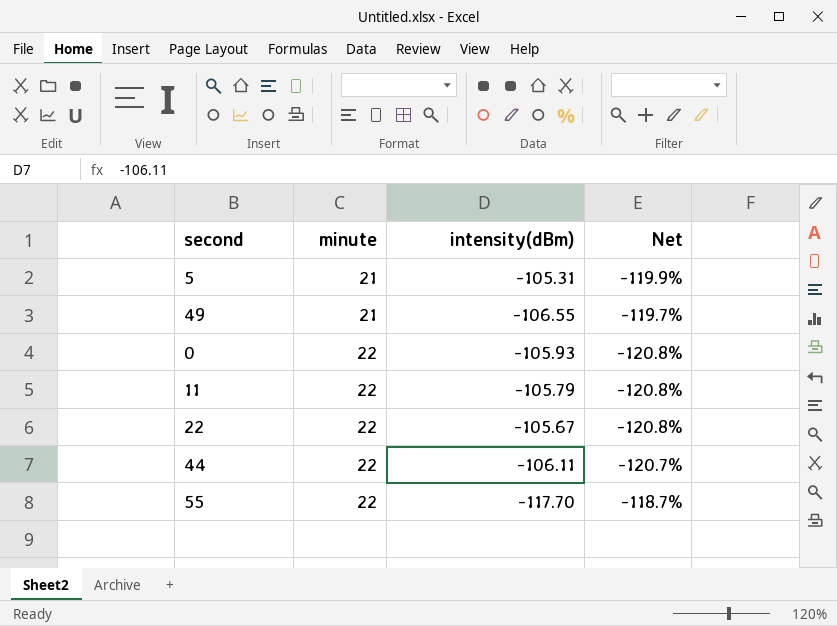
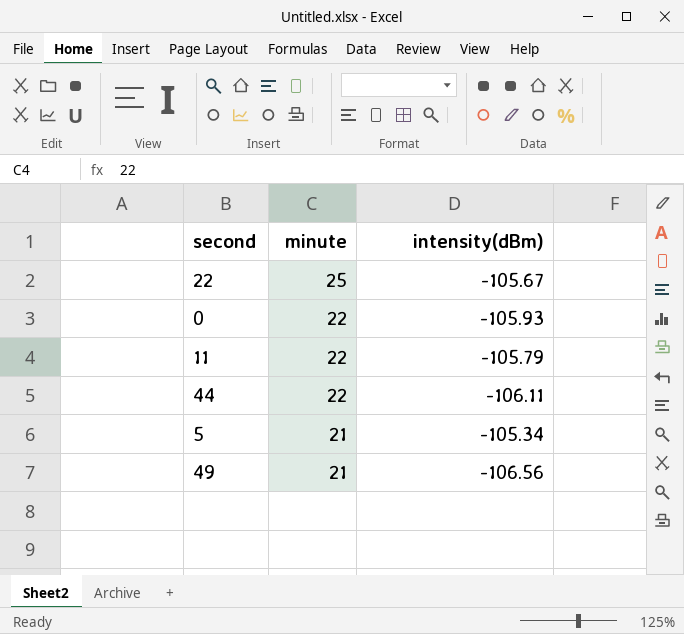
row order: minute ascending -> minute descending
column Net | formula: ([minute] - [intensity(dBm)]) / [intensity(dBm)] -> none
row 55: 22 | -117.70 | -118.7% -> none
22 | minute: 22 -> 25
5 | intensity(dBm): -105.31 -> -105.34
49 | intensity(dBm): -106.55 -> -106.56

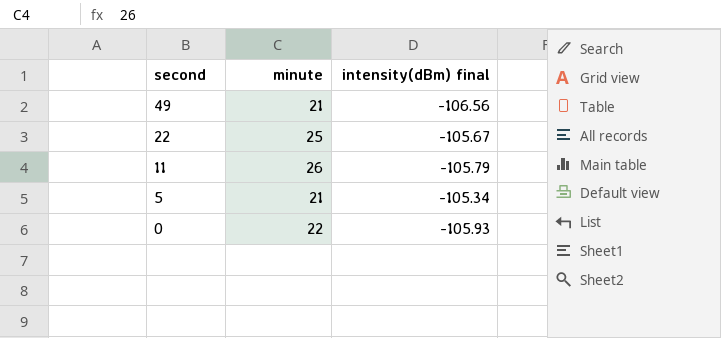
row order: minute descending -> second descending
column name: intensity(dBm) -> intensity(dBm) final
row 44: 22 | -106.11 -> none
11 | minute: 22 -> 26

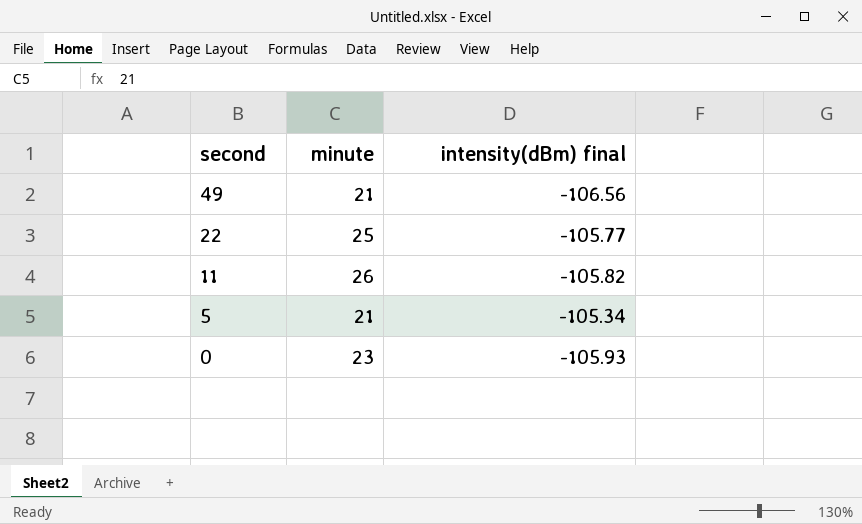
22 | intensity(dBm) final: -105.67 -> -105.77
11 | intensity(dBm) final: -105.79 -> -105.82
0 | minute: 22 -> 23

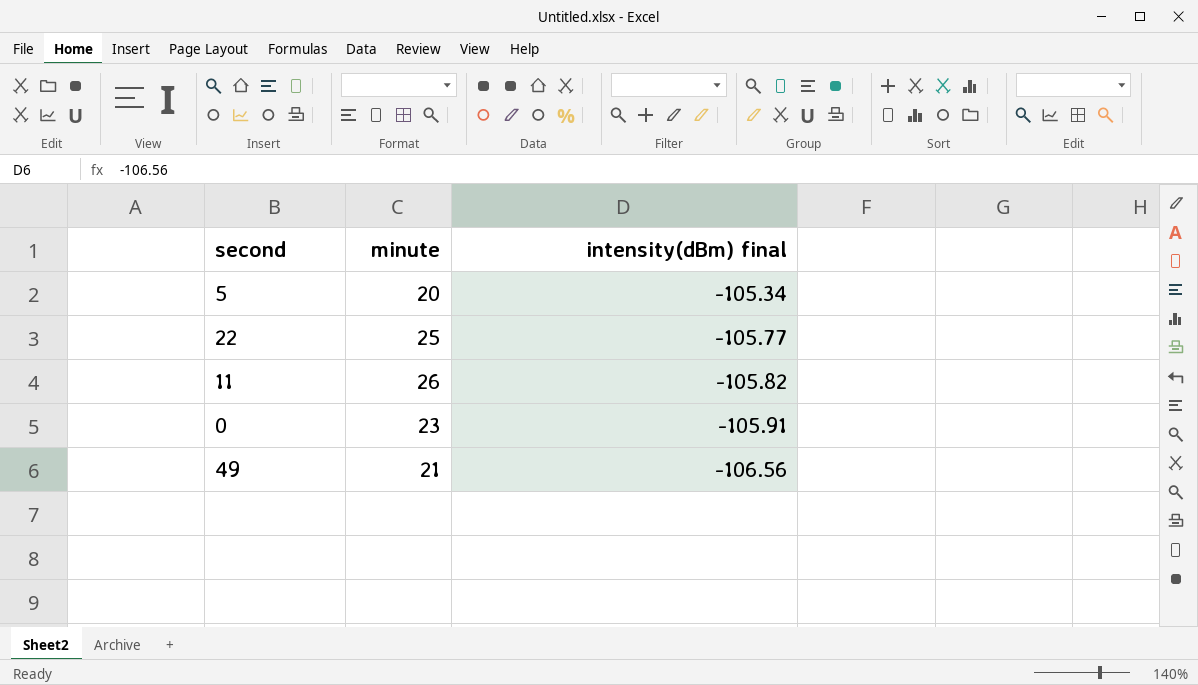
row order: second descending -> intensity(dBm) final descending
5 | minute: 21 -> 20
0 | intensity(dBm) final: -105.93 -> -105.91

